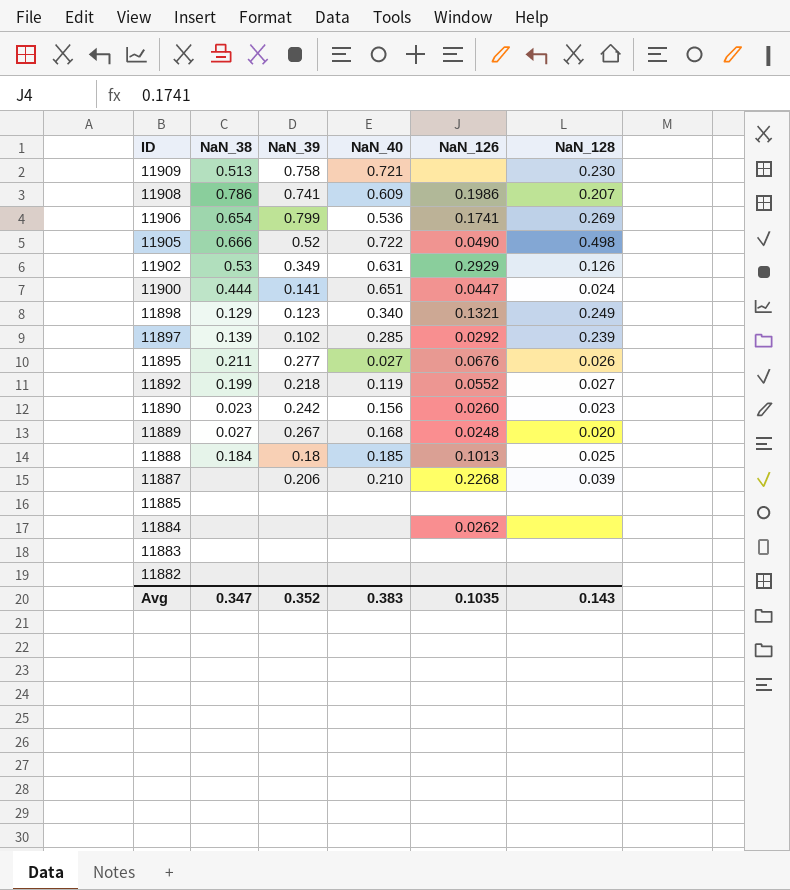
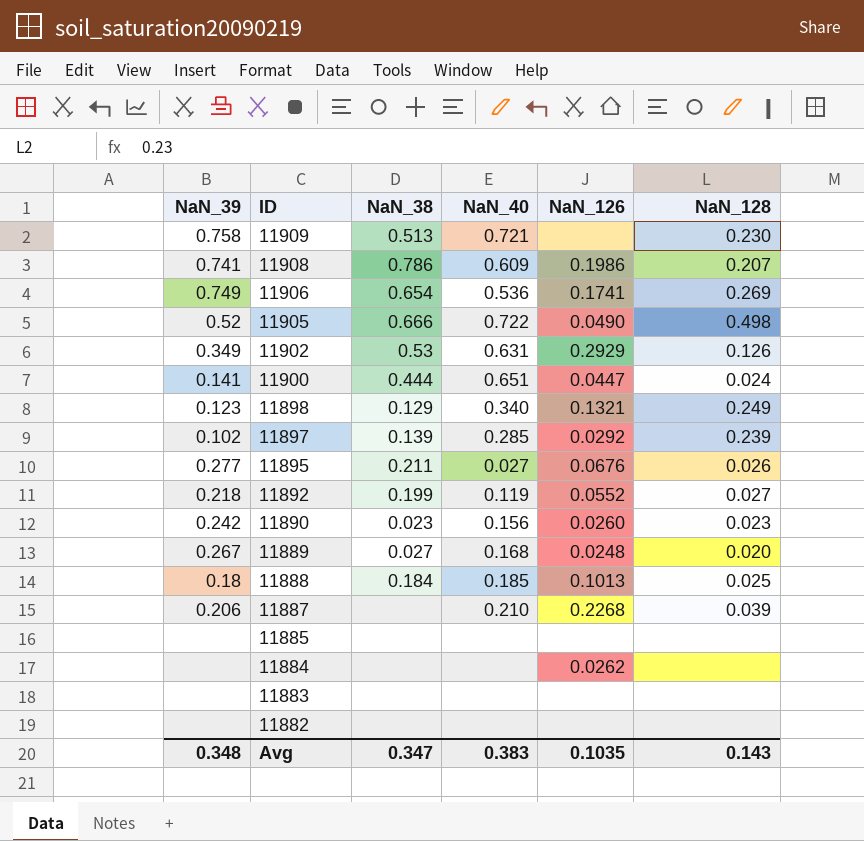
column NaN_39 | position: 3 -> 1
11906 | NaN_39: 0.799 -> 0.749
Avg | NaN_39: 0.352 -> 0.348

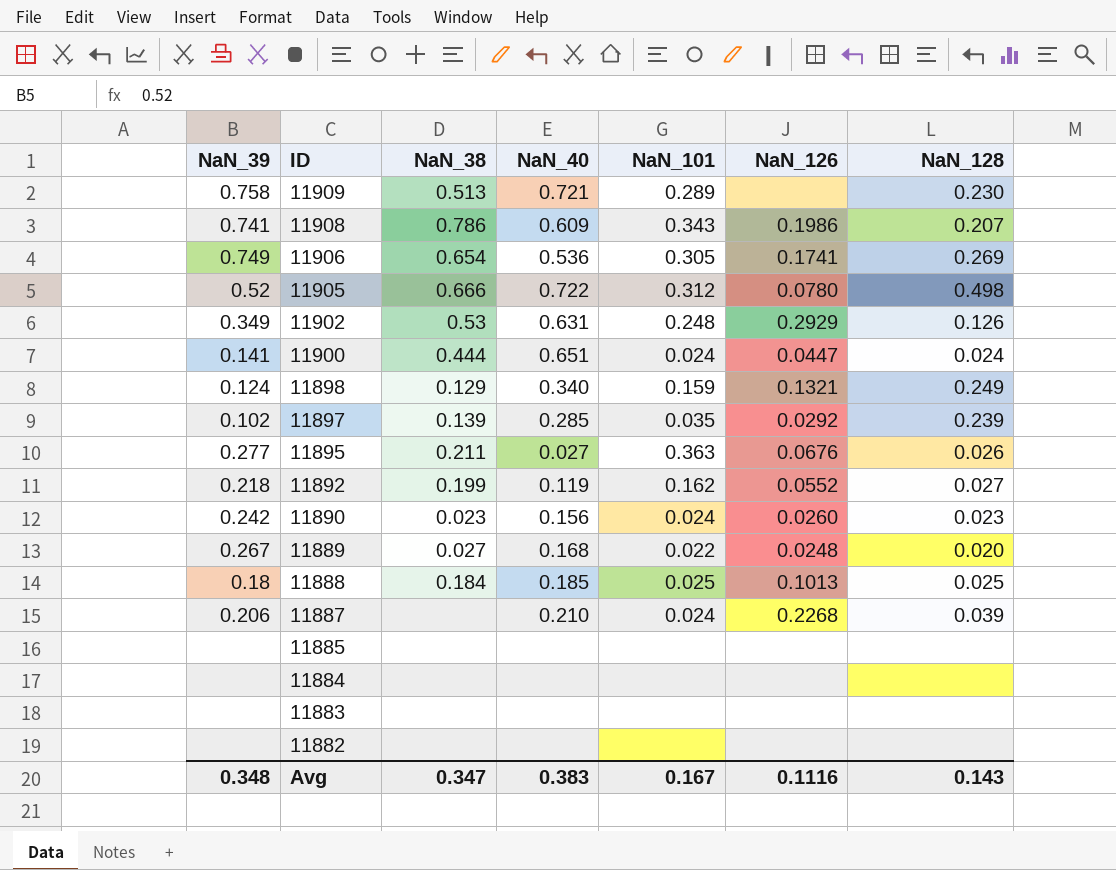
column NaN_101 | position: none -> 5
11905 | NaN_126: 0.0490 -> 0.0780
11898 | NaN_39: 0.123 -> 0.124
11884 | NaN_126: 0.0262 -> none
Avg | NaN_126: 0.1035 -> 0.1116

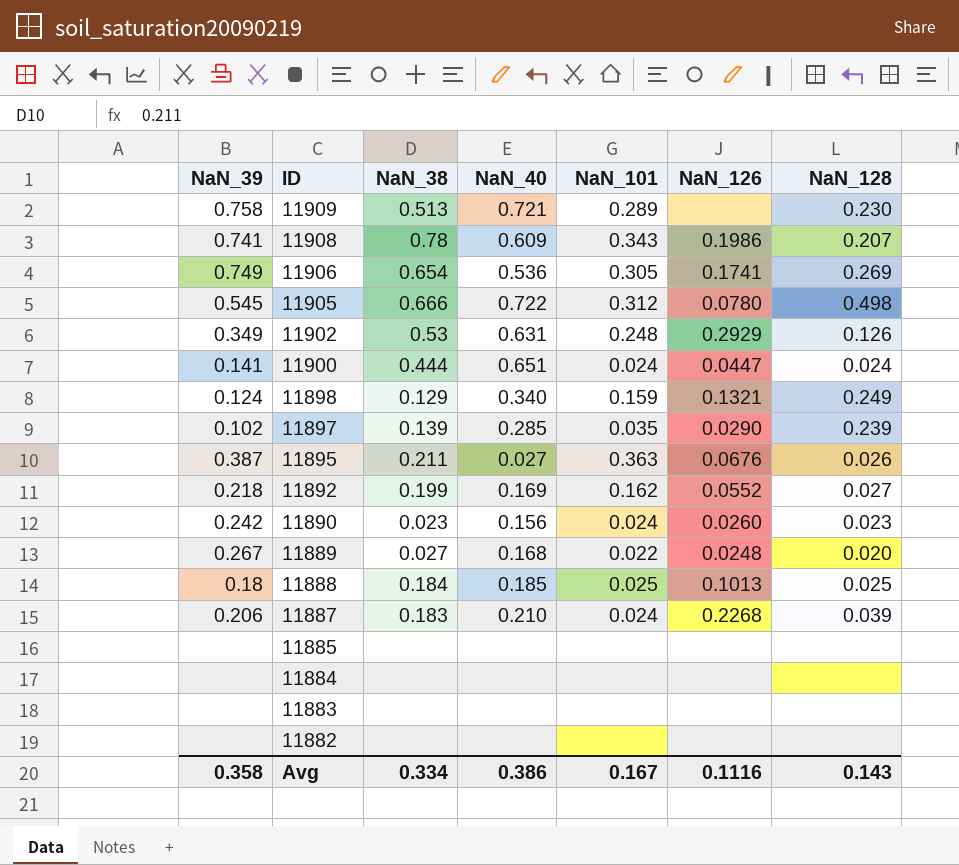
11908 | NaN_38: 0.786 -> 0.78
11905 | NaN_39: 0.52 -> 0.545
11897 | NaN_126: 0.0292 -> 0.0290
11895 | NaN_39: 0.277 -> 0.387
11892 | NaN_40: 0.119 -> 0.169
11887 | NaN_38: none -> 0.183
Avg | NaN_39: 0.348 -> 0.358
Avg | NaN_38: 0.347 -> 0.334
Avg | NaN_40: 0.383 -> 0.386

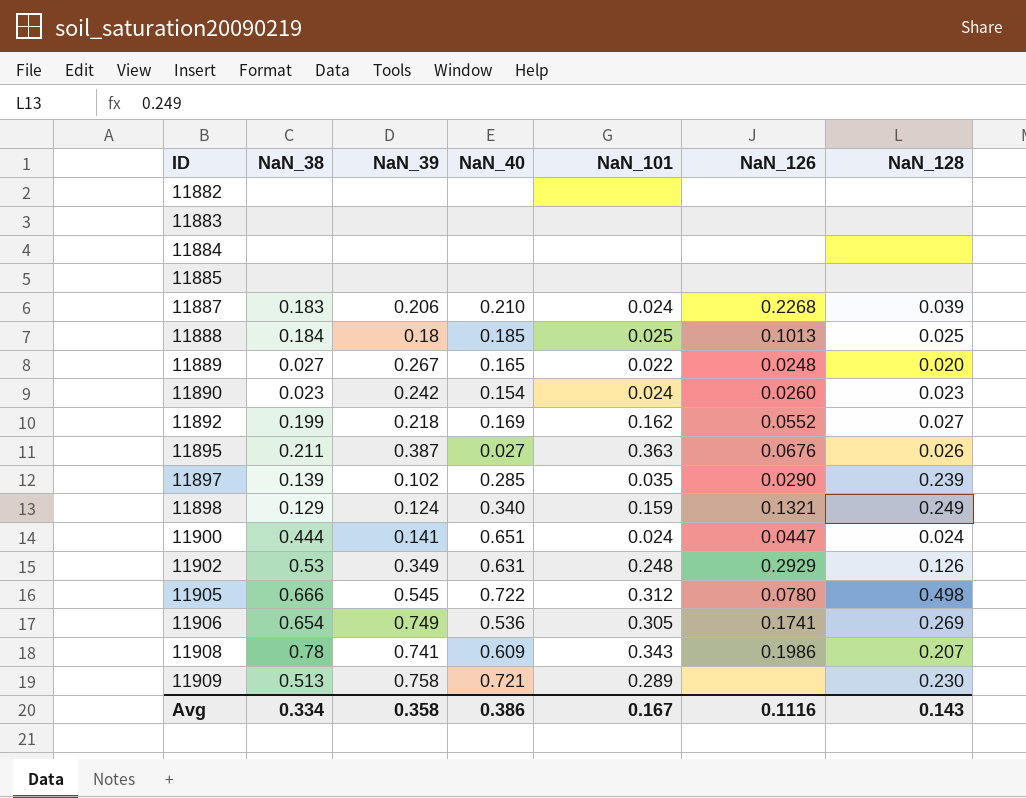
row order: ID descending -> ID ascending
column NaN_39 | position: 1 -> 3
11889 | NaN_40: 0.168 -> 0.165
11890 | NaN_40: 0.156 -> 0.154

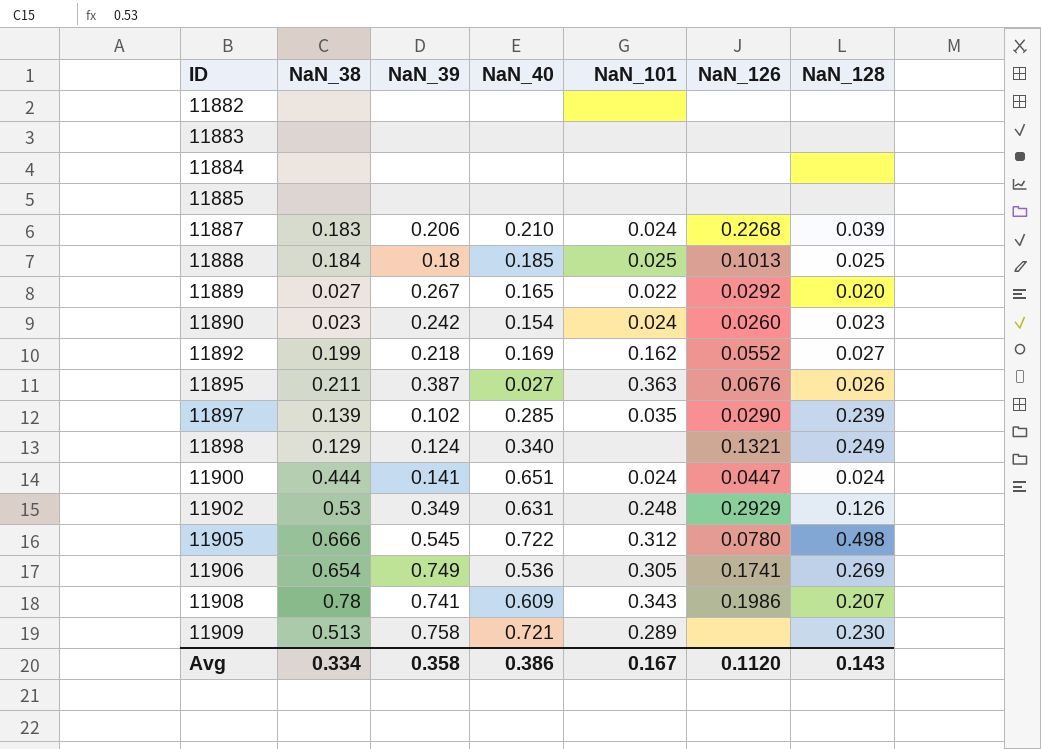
11889 | NaN_126: 0.0248 -> 0.0292
11898 | NaN_101: 0.159 -> none
Avg | NaN_126: 0.1116 -> 0.1120

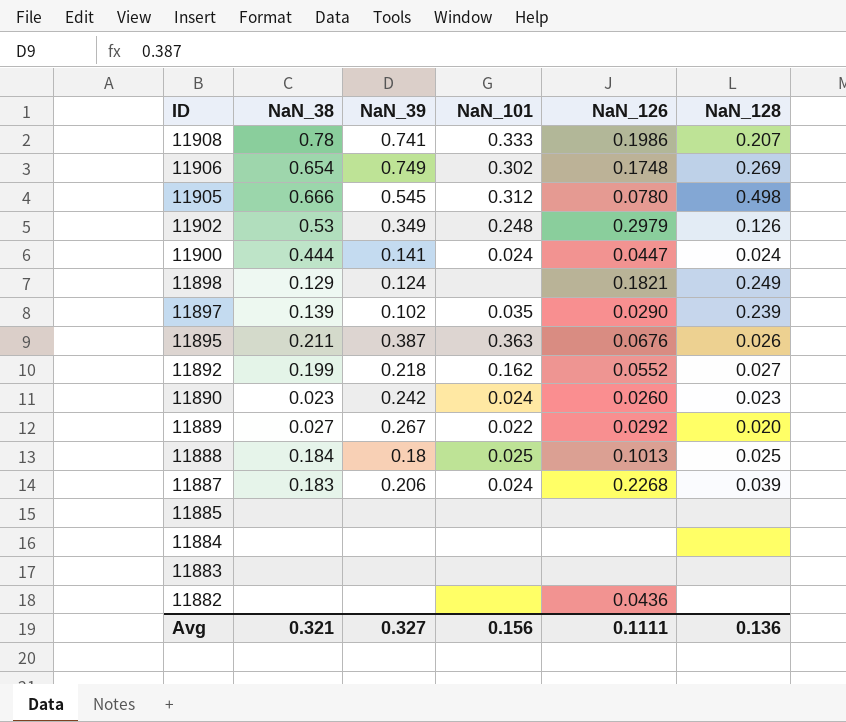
row order: ID ascending -> ID descending
column NaN_40 | position: 4 -> none
row 11909: 0.513 | 0.758 | 0.721 | 0.289 | none | 0.230 -> none
11908 | NaN_101: 0.343 -> 0.333
11906 | NaN_101: 0.305 -> 0.302
11906 | NaN_126: 0.1741 -> 0.1748
11902 | NaN_126: 0.2929 -> 0.2979
11898 | NaN_126: 0.1321 -> 0.1821
11882 | NaN_126: none -> 0.0436
Avg | NaN_38: 0.334 -> 0.321
Avg | NaN_39: 0.358 -> 0.327
Avg | NaN_101: 0.167 -> 0.156
Avg | NaN_126: 0.1120 -> 0.1111
Avg | NaN_128: 0.143 -> 0.136

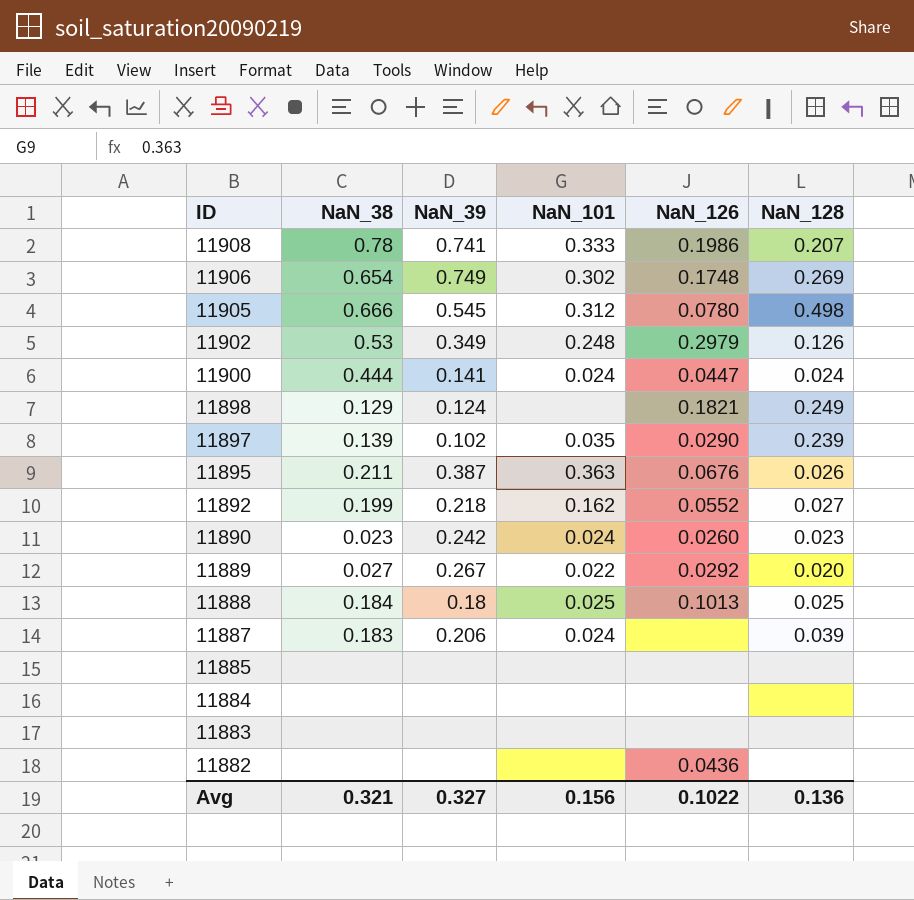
11887 | NaN_126: 0.2268 -> none
Avg | NaN_126: 0.1111 -> 0.1022

